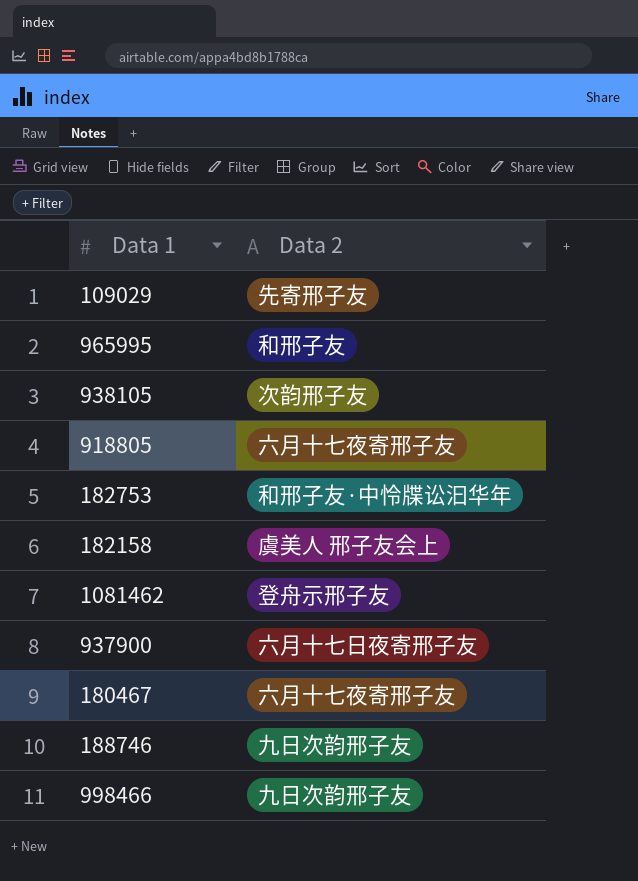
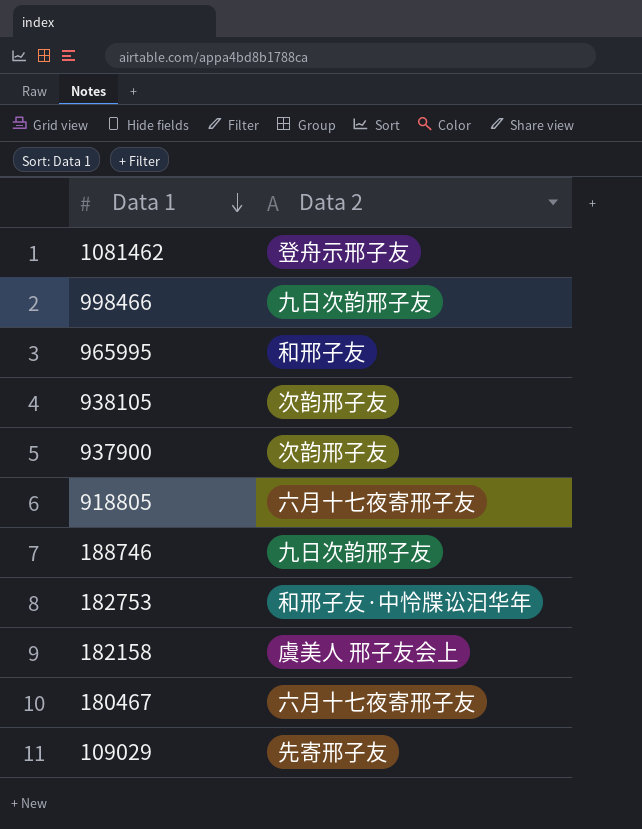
row order: none -> Data 1 descending
937900 | Data 2: 六月十七日夜寄邢子友 -> 次韵邢子友

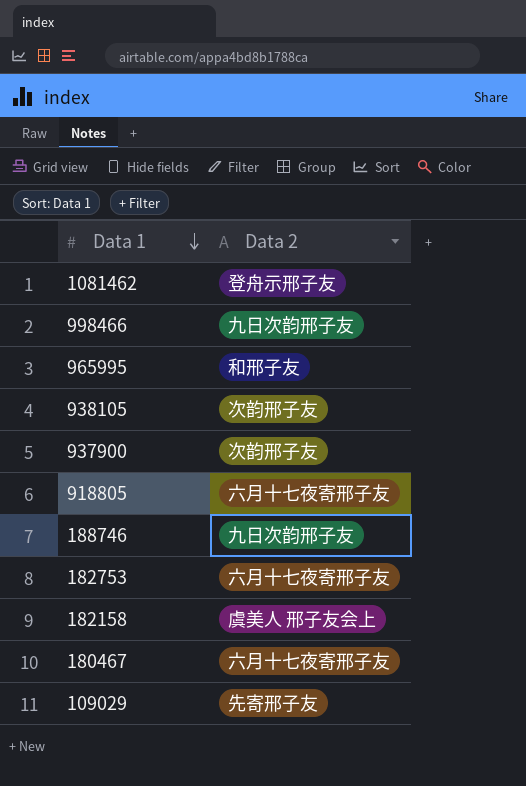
182753 | Data 2: 和邢子友·中怜牒讼汩华年 -> 六月十七夜寄邢子友

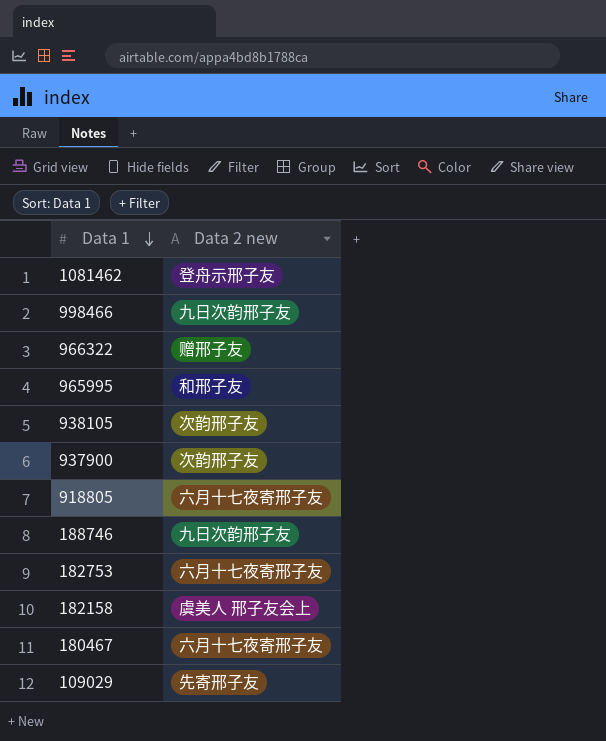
column name: Data 2 -> Data 2 new
row 966322: none -> 赠邢子友

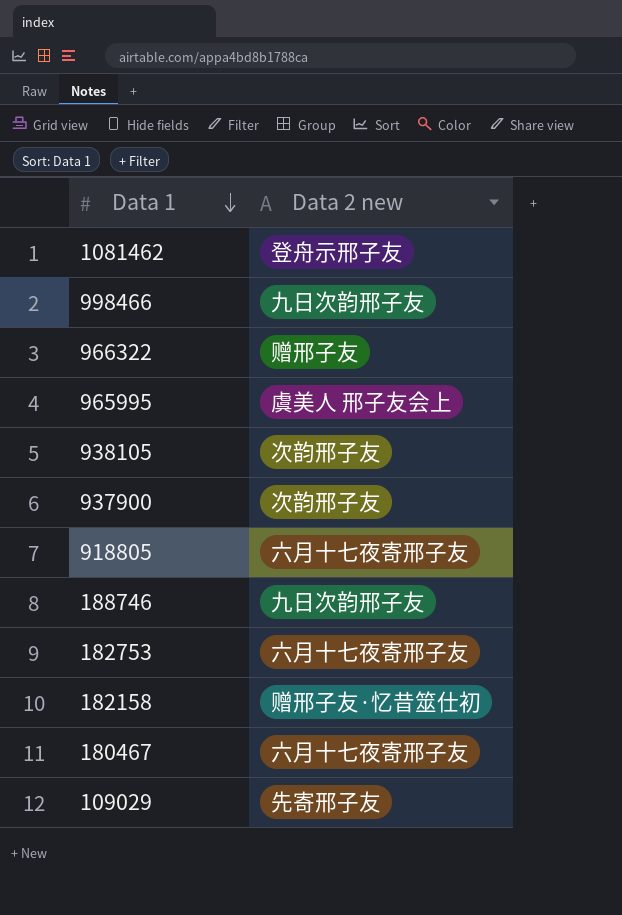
965995 | Data 2 new: 和邢子友 -> 虞美人 邢子友会上
182158 | Data 2 new: 虞美人 邢子友会上 -> 赠邢子友·忆昔筮仕初

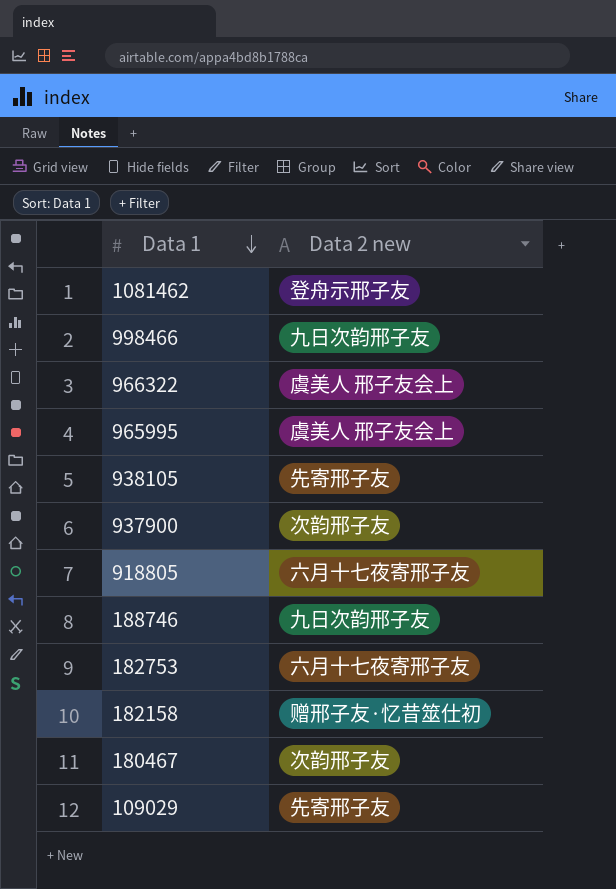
966322 | Data 2 new: 赠邢子友 -> 虞美人 邢子友会上
938105 | Data 2 new: 次韵邢子友 -> 先寄邢子友
180467 | Data 2 new: 六月十七夜寄邢子友 -> 次韵邢子友

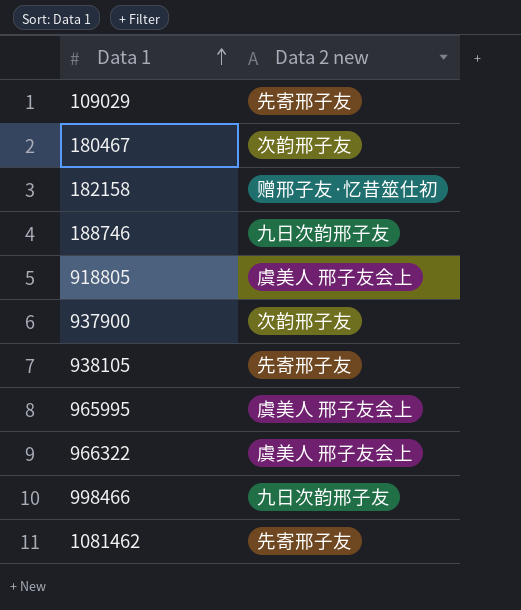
row order: Data 1 descending -> Data 1 ascending
row 182753: 六月十七夜寄邢子友 -> none
918805 | Data 2 new: 六月十七夜寄邢子友 -> 虞美人 邢子友会上
1081462 | Data 2 new: 登舟示邢子友 -> 先寄邢子友

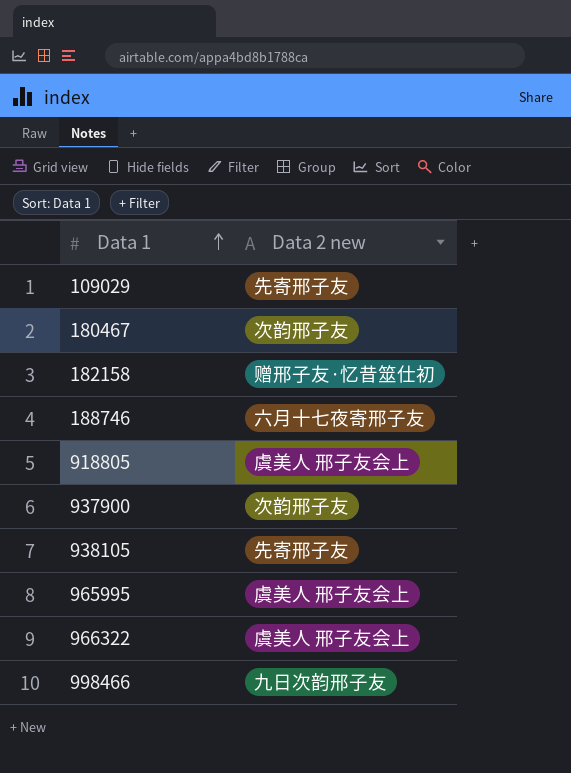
row 1081462: 先寄邢子友 -> none
188746 | Data 2 new: 九日次韵邢子友 -> 六月十七夜寄邢子友

